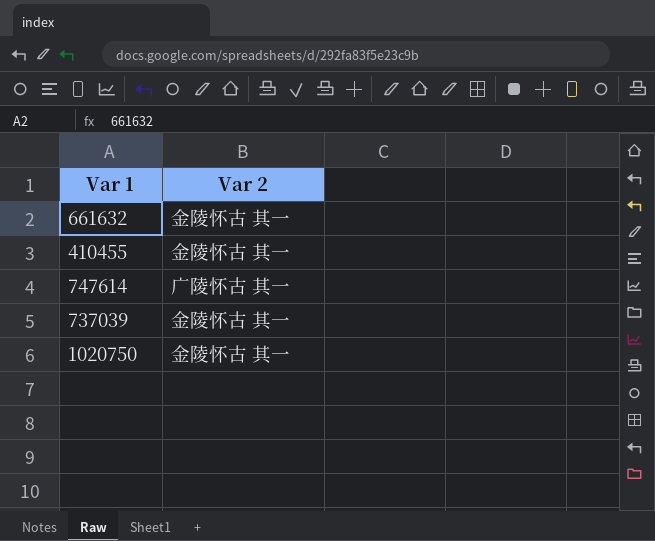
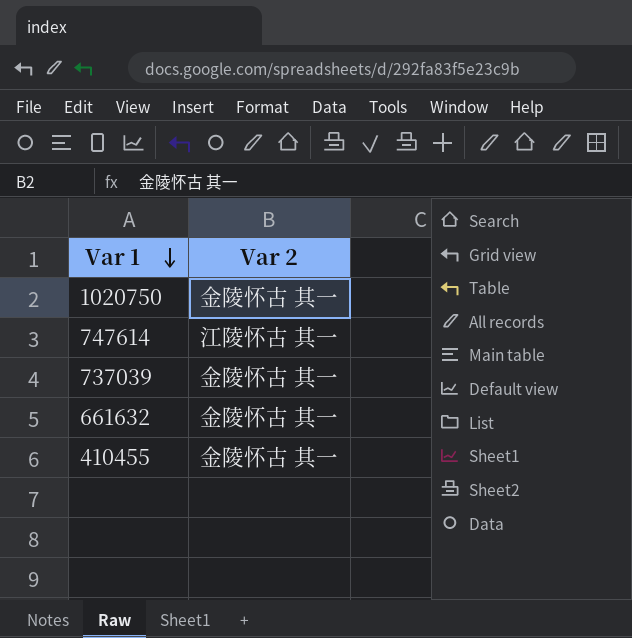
row order: none -> Var 1 descending
747614 | Var 2: 广陵怀古 其一 -> 江陵怀古 其一

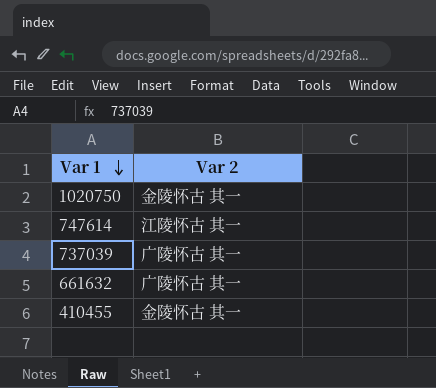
737039 | Var 2: 金陵怀古 其一 -> 广陵怀古 其一
661632 | Var 2: 金陵怀古 其一 -> 广陵怀古 其一

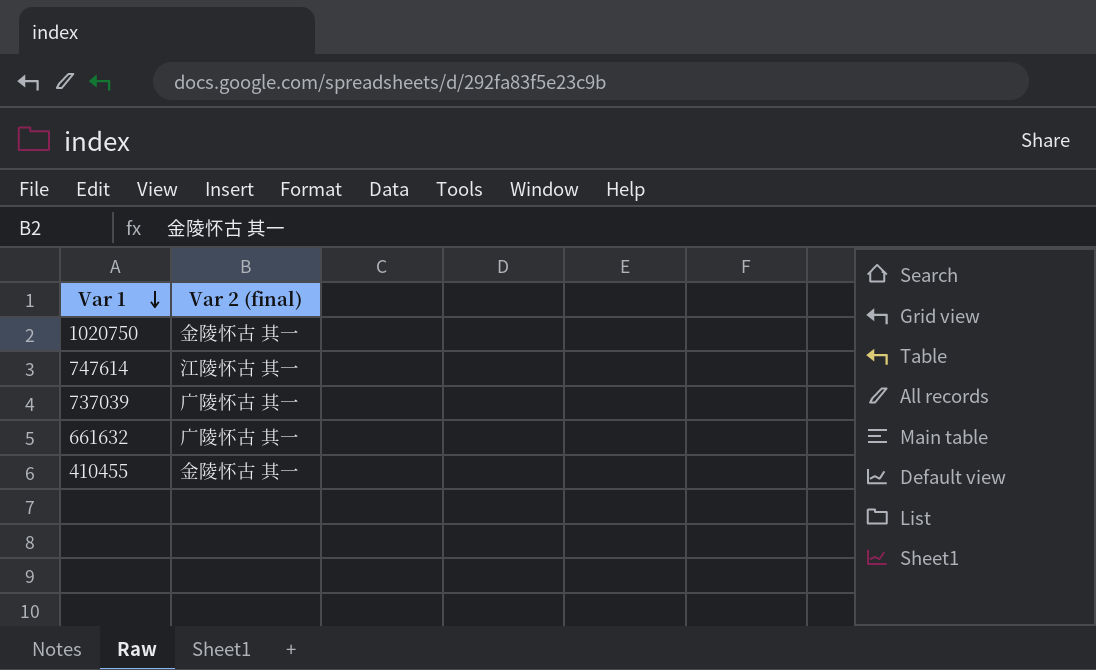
column name: Var 2 -> Var 2 (final)

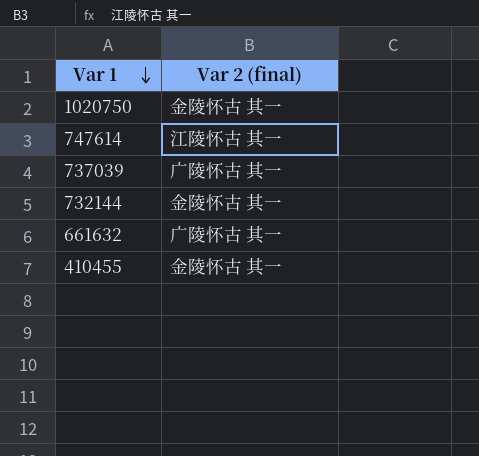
row 732144: none -> 金陵怀古 其一

